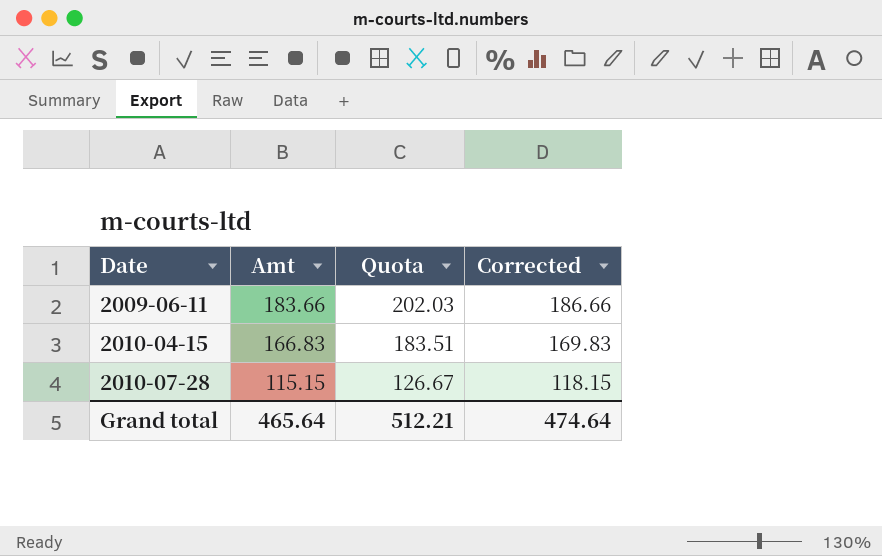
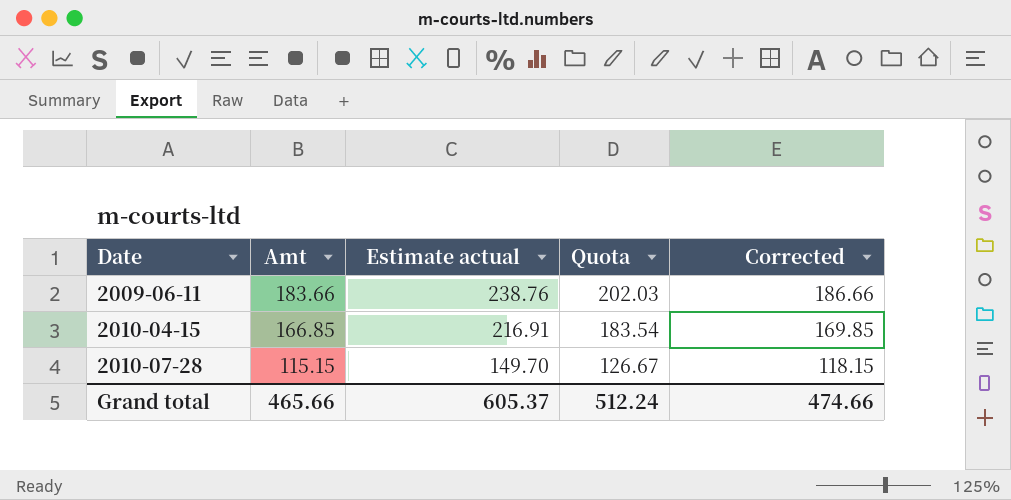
column Estimate actual | formula: none -> [Amt] * 1.3
2010-04-15 | Amt: 166.83 -> 166.85
2010-04-15 | Quota: 183.51 -> 183.54
2010-04-15 | Corrected: 169.83 -> 169.85
Grand total | Amt: 465.64 -> 465.66
Grand total | Quota: 512.21 -> 512.24
Grand total | Corrected: 474.64 -> 474.66

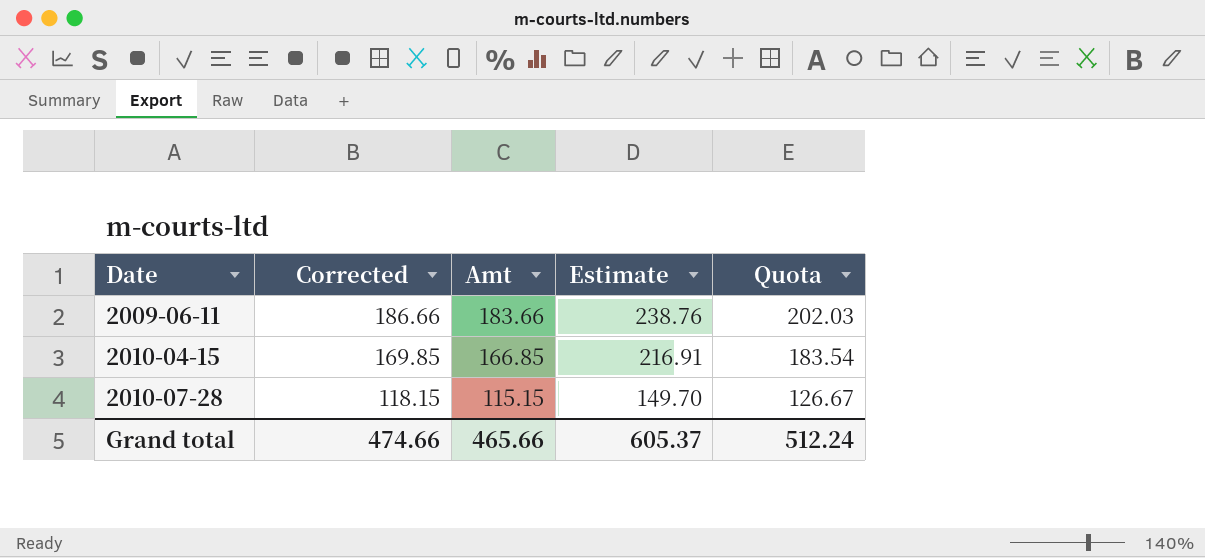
column Corrected | position: 5 -> 2
column name: Estimate actual -> Estimate

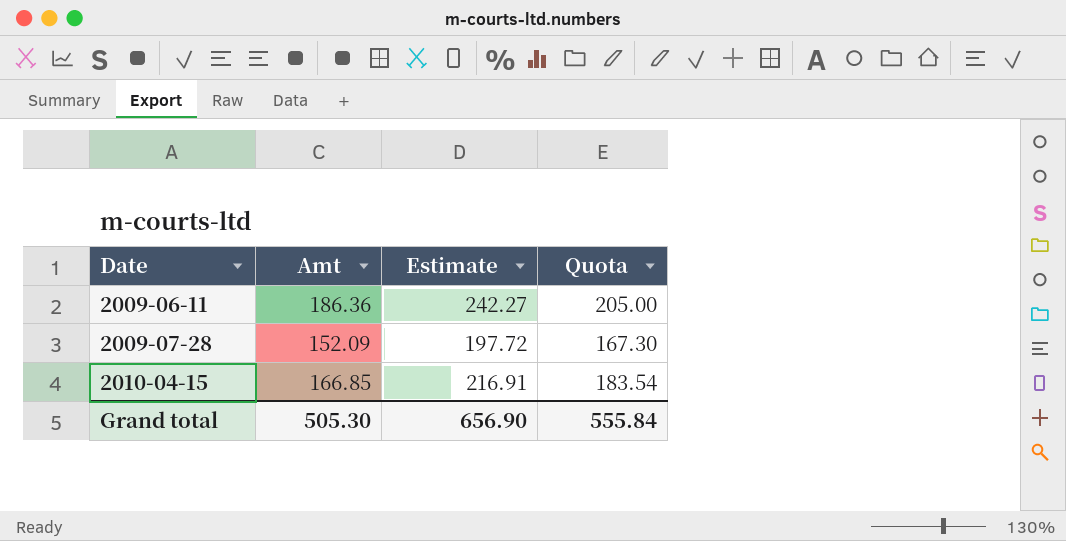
column Corrected | formula: [Amt] + 3 -> none
row 2010-07-28: 118.15 | 115.15 | 149.70 | 126.67 -> none
2009-06-11 | Amt: 183.66 -> 186.36
2009-06-11 | Estimate: 238.76 -> 242.27
2009-06-11 | Quota: 202.03 -> 205.00
row 2009-07-28: none -> 152.09 | 197.72 | 167.30
Grand total | Amt: 465.66 -> 505.30
Grand total | Estimate: 605.37 -> 656.90
Grand total | Quota: 512.24 -> 555.84

